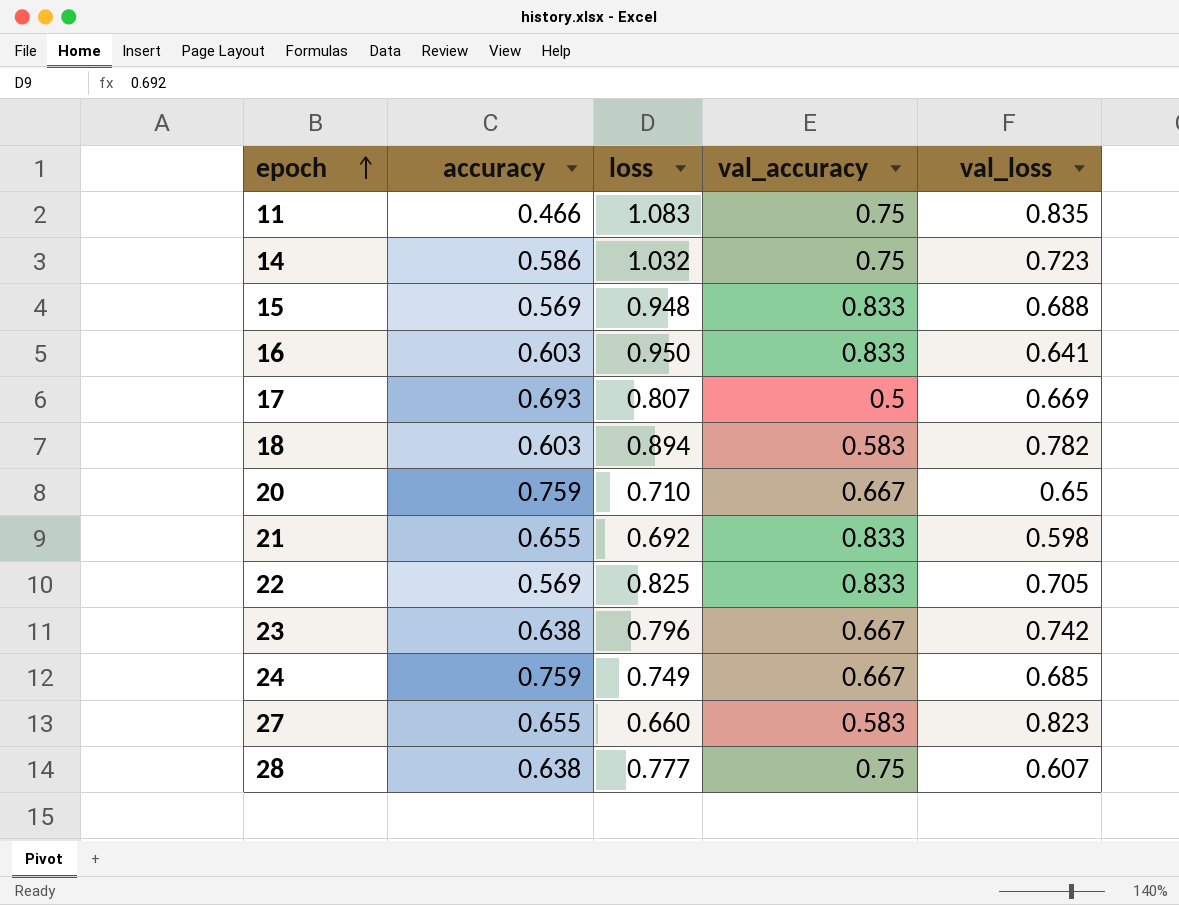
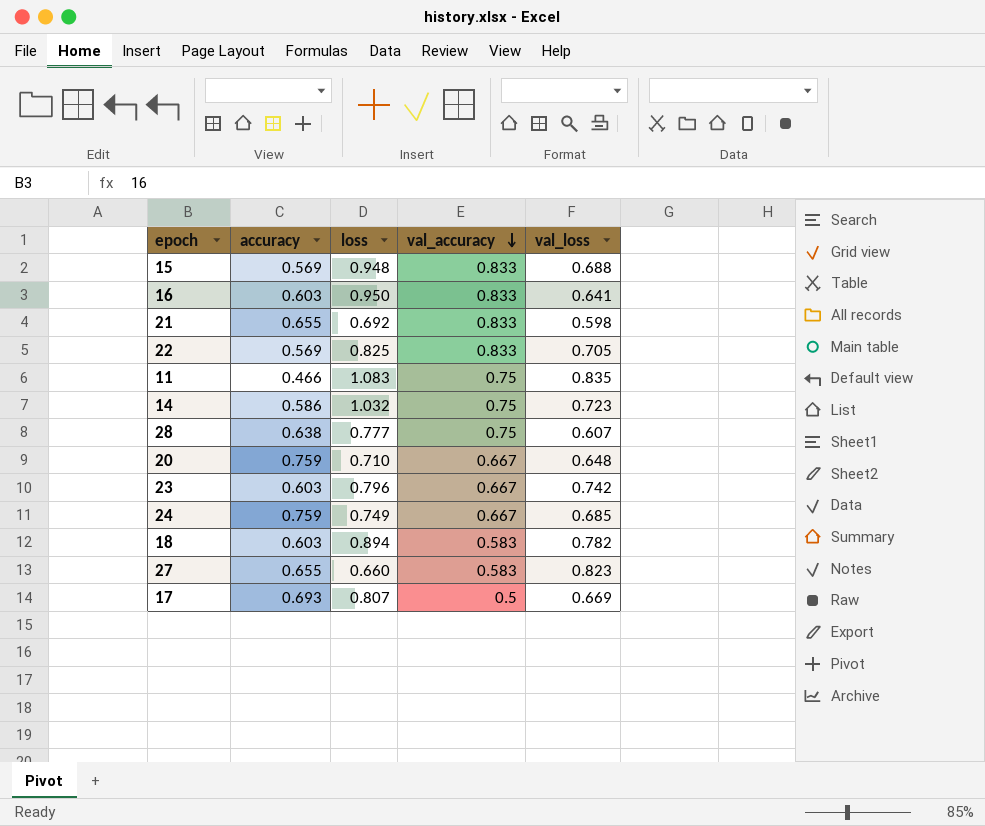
row order: epoch ascending -> val_accuracy descending
20 | val_loss: 0.65 -> 0.648
23 | accuracy: 0.638 -> 0.603

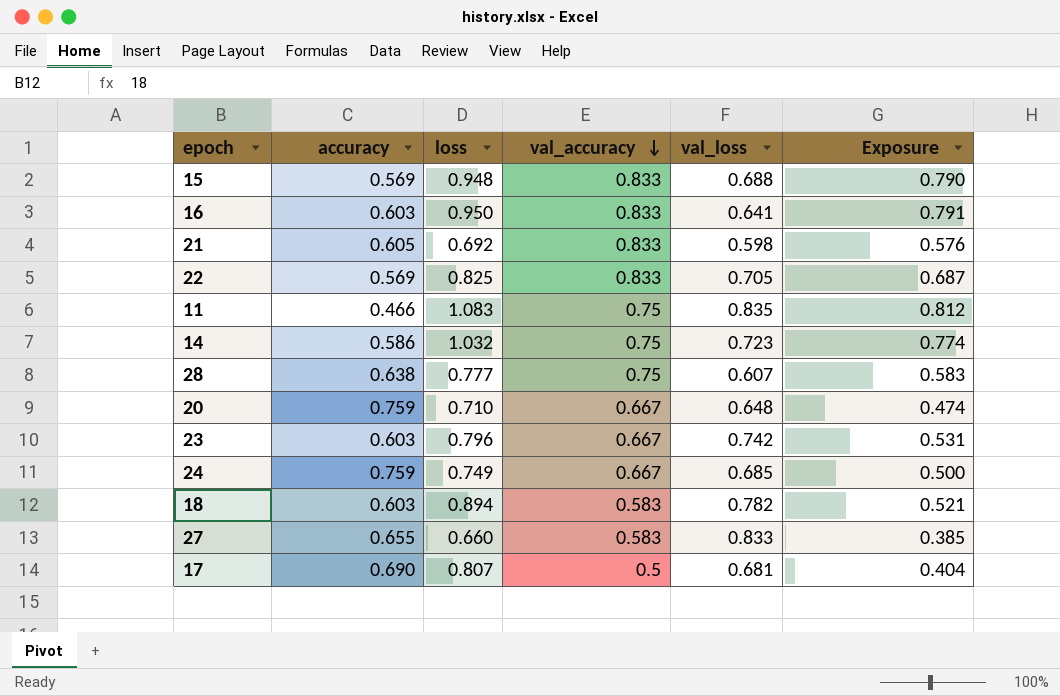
column Exposure | formula: none -> [loss] * [val_accuracy]
21 | accuracy: 0.655 -> 0.605
27 | val_loss: 0.823 -> 0.833
17 | accuracy: 0.693 -> 0.690
17 | val_loss: 0.669 -> 0.681

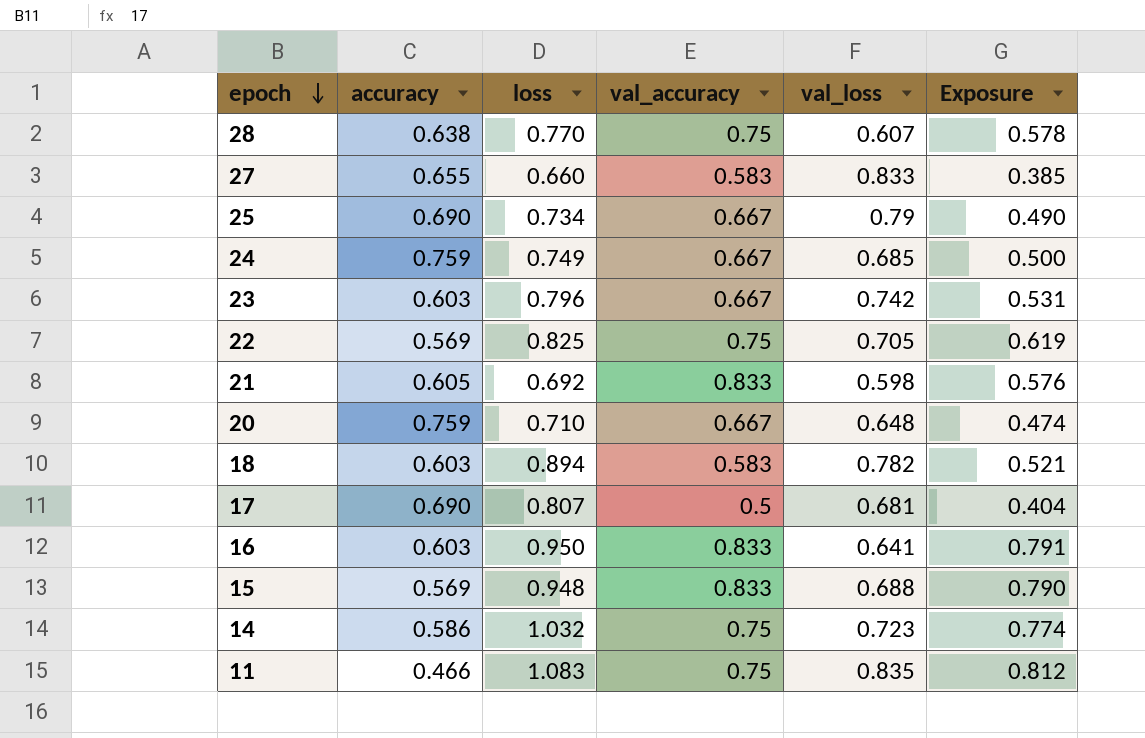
row order: val_accuracy descending -> epoch descending
28 | loss: 0.777 -> 0.770
28 | Exposure: 0.583 -> 0.578
row 25: none -> 0.690 | 0.734 | 0.667 | 0.79 | 0.490
22 | val_accuracy: 0.833 -> 0.75
22 | Exposure: 0.687 -> 0.619

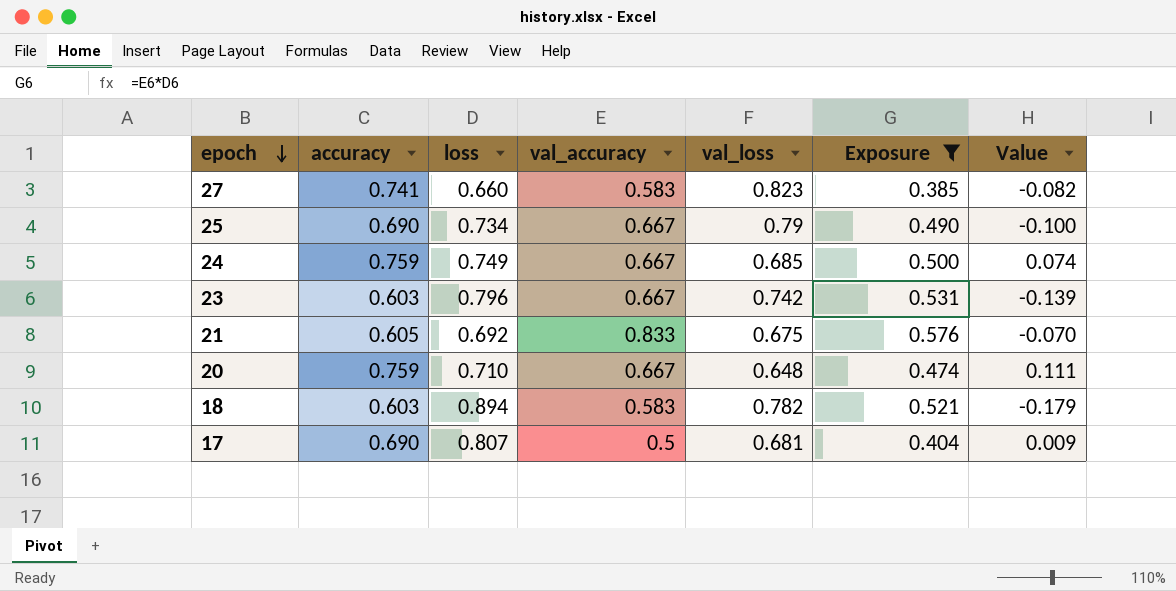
filter: none -> Exposure <= 0.576
column Value | formula: none -> [accuracy] - [val_loss]
27 | accuracy: 0.655 -> 0.741
27 | val_loss: 0.833 -> 0.823
21 | val_loss: 0.598 -> 0.675

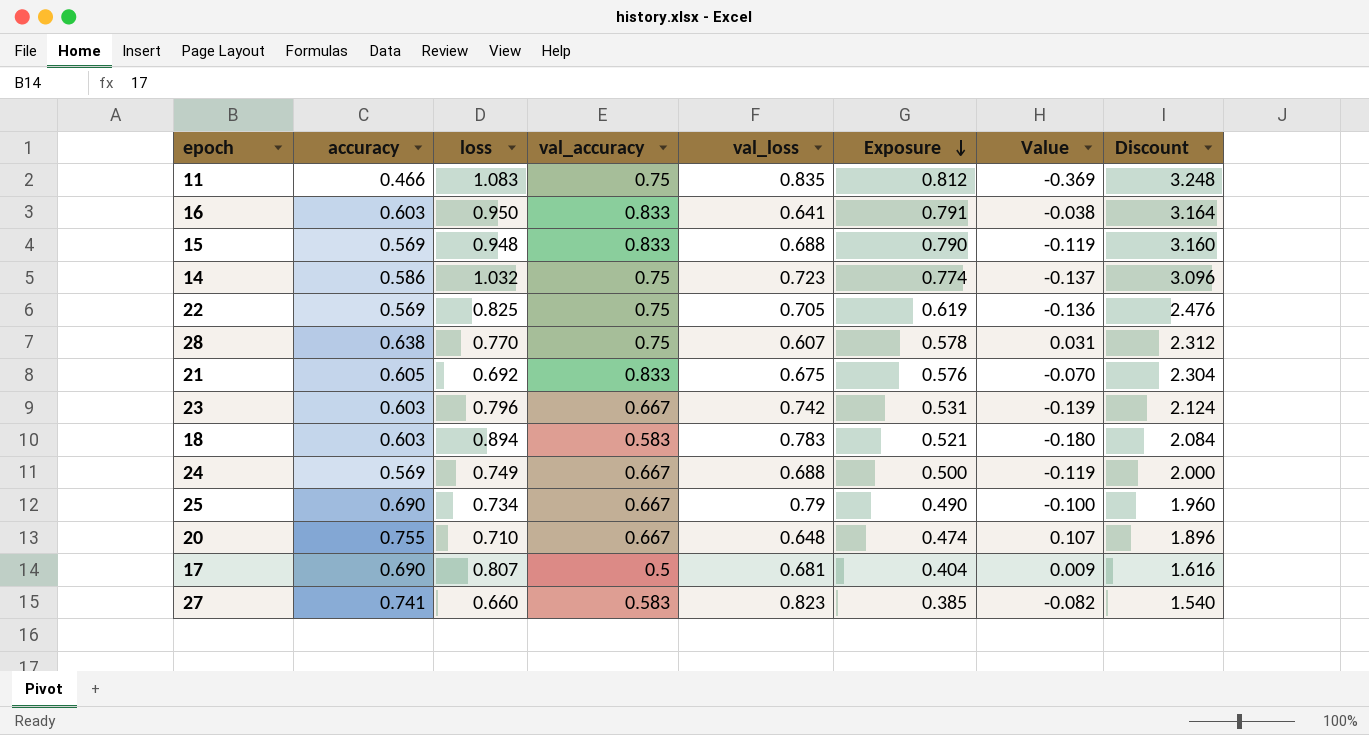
filter: Exposure <= 0.576 -> none
row order: epoch descending -> Exposure descending
column Discount | formula: none -> [Exposure] * 4
18 | val_loss: 0.782 -> 0.783
18 | Value: -0.179 -> -0.180
24 | accuracy: 0.759 -> 0.569
24 | val_loss: 0.685 -> 0.688
24 | Value: 0.074 -> -0.119
20 | accuracy: 0.759 -> 0.755
20 | Value: 0.111 -> 0.107

